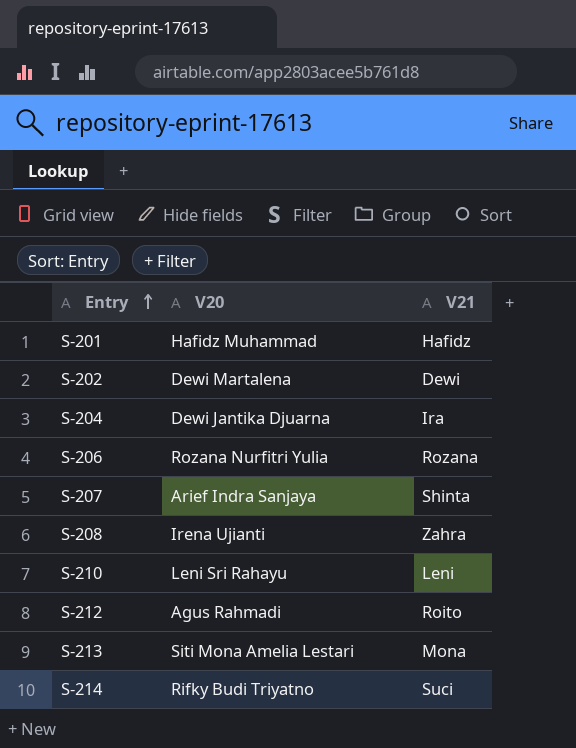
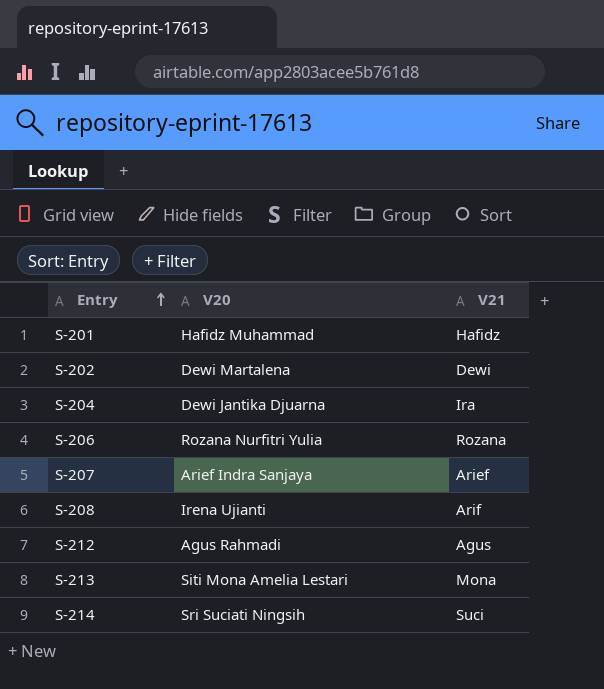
row S-210: Leni Sri Rahayu | Leni -> none
S-207 | V21: Shinta -> Arief
S-208 | V21: Zahra -> Arif
S-212 | V21: Roito -> Agus
S-214 | V20: Rifky Budi Triyatno -> Sri Suciati Ningsih

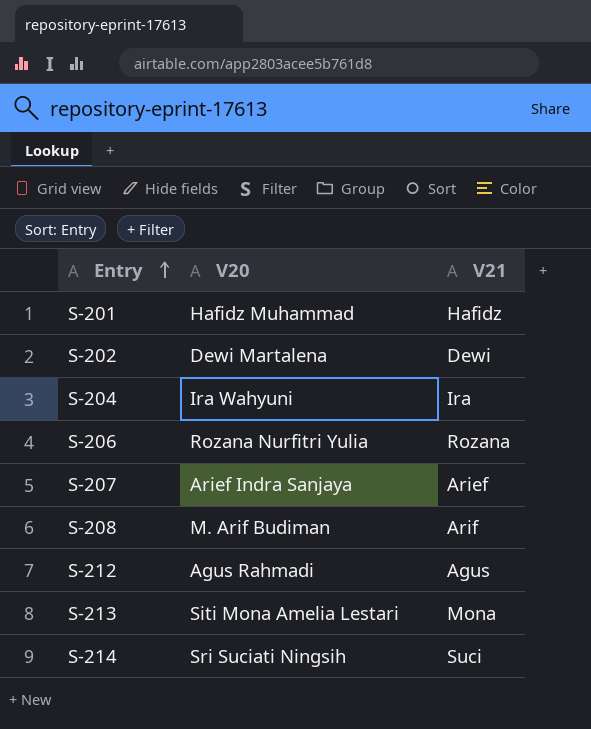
S-204 | V20: Dewi Jantika Djuarna -> Ira Wahyuni
S-208 | V20: Irena Ujianti -> M. Arif Budiman

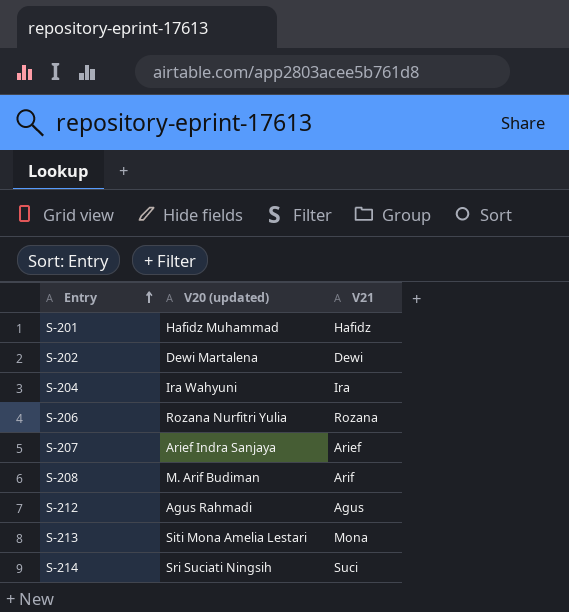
column name: V20 -> V20 (updated)

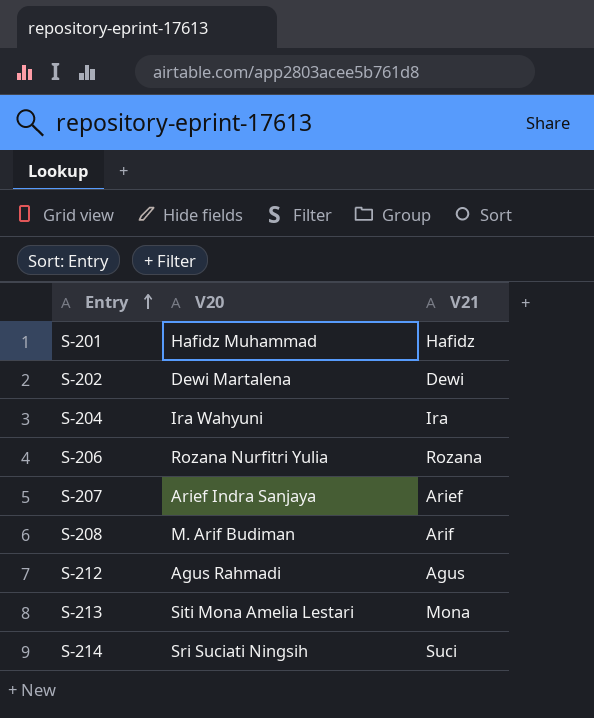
column name: V20 (updated) -> V20

